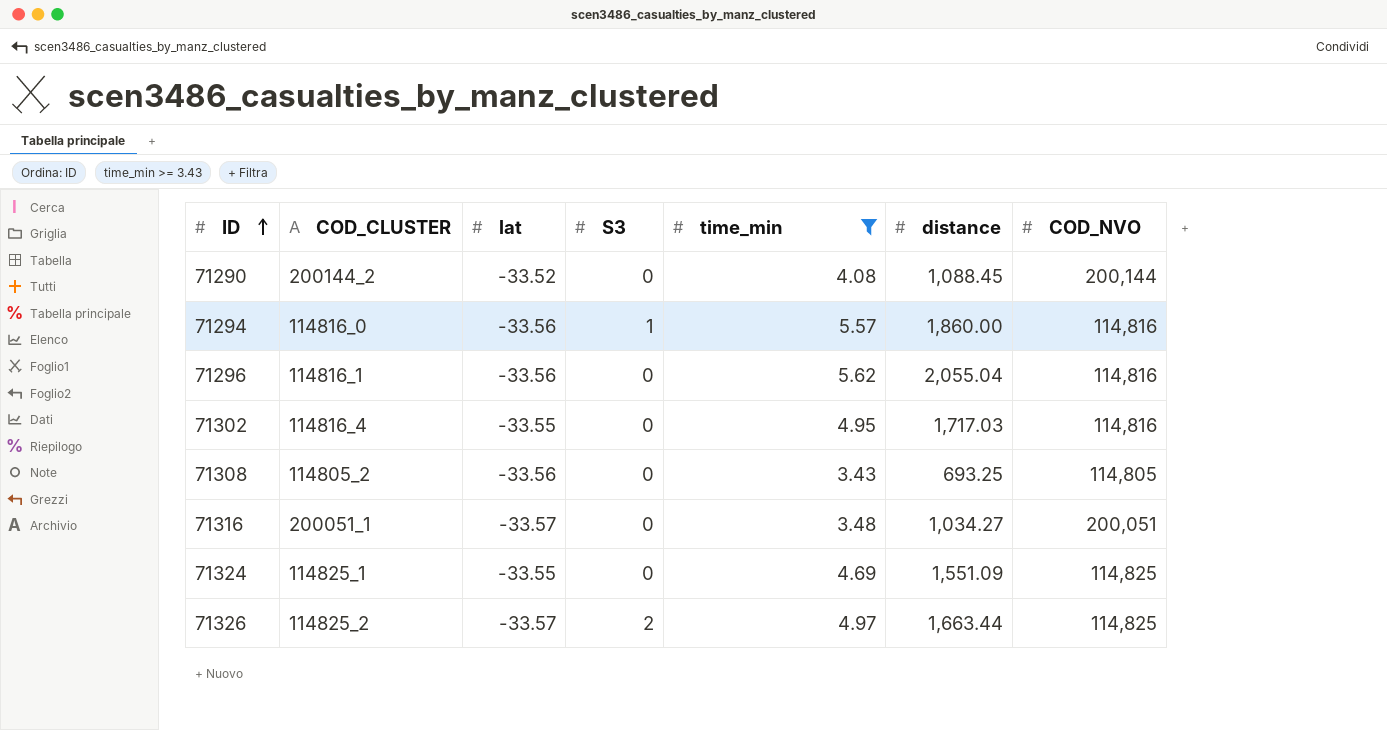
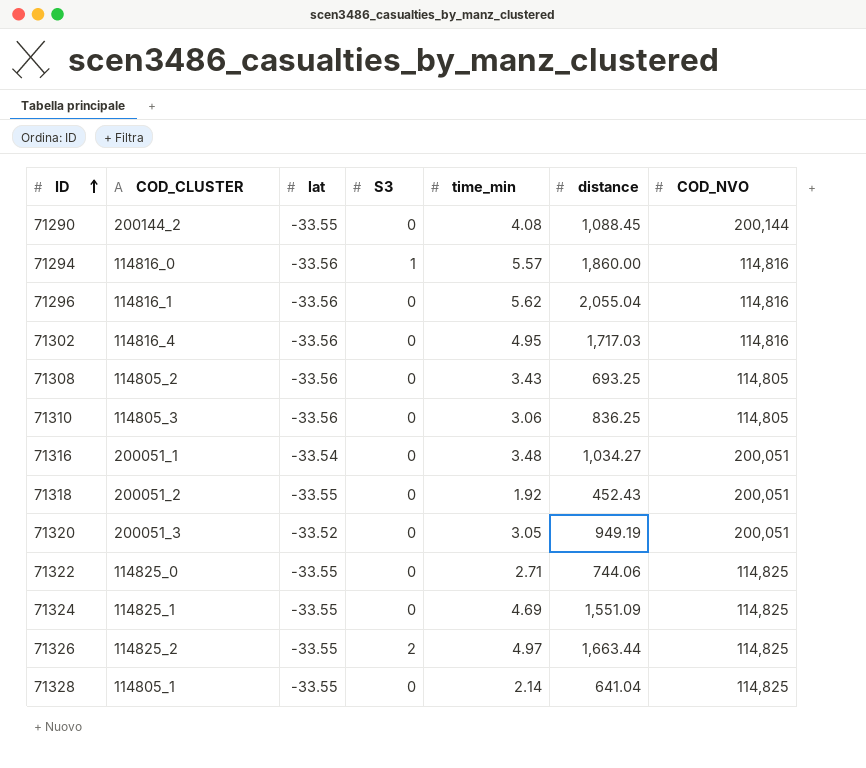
filter: time_min >= 3.43 -> none
71290 | lat: -33.52 -> -33.55
71302 | lat: -33.55 -> -33.56
71316 | lat: -33.57 -> -33.54
71326 | lat: -33.57 -> -33.55

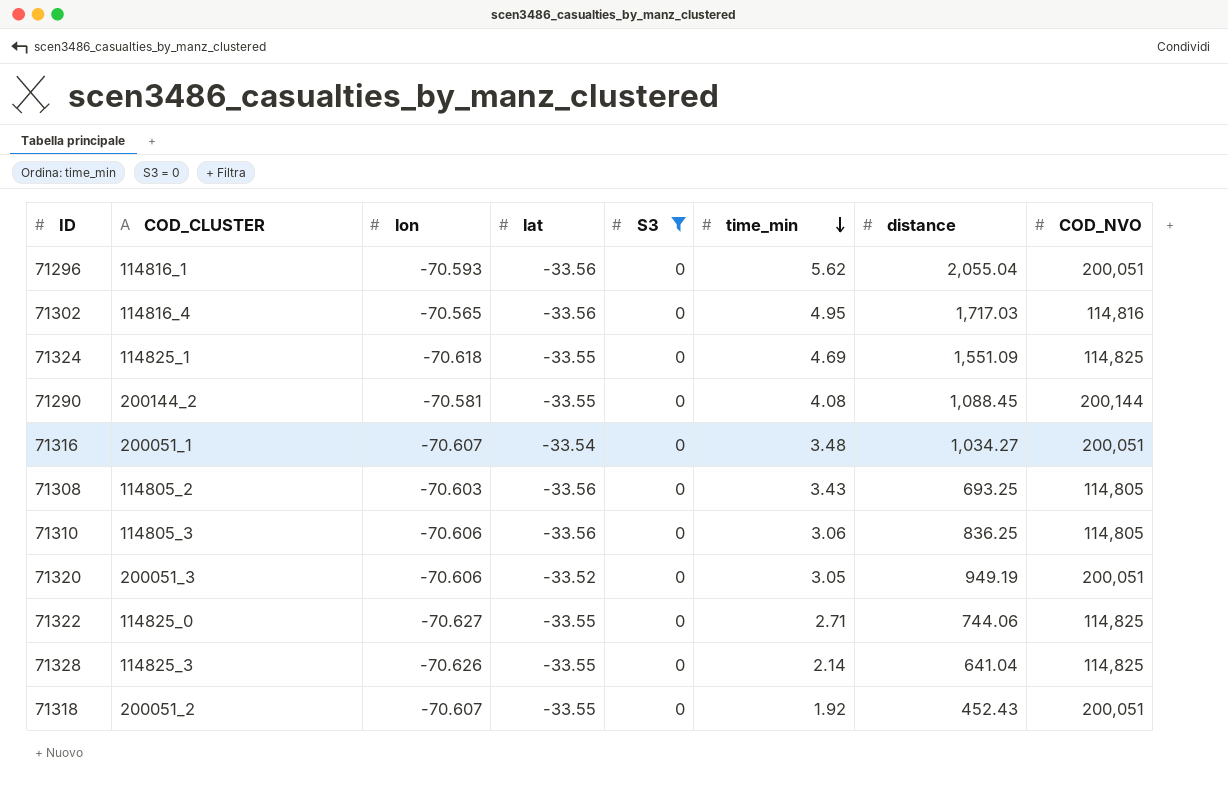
filter: none -> S3 = 0
row order: ID ascending -> time_min descending
column lon | position: none -> 3
71296 | COD_NVO: 114,816 -> 200,051
71328 | COD_CLUSTER: 114805_1 -> 114825_3

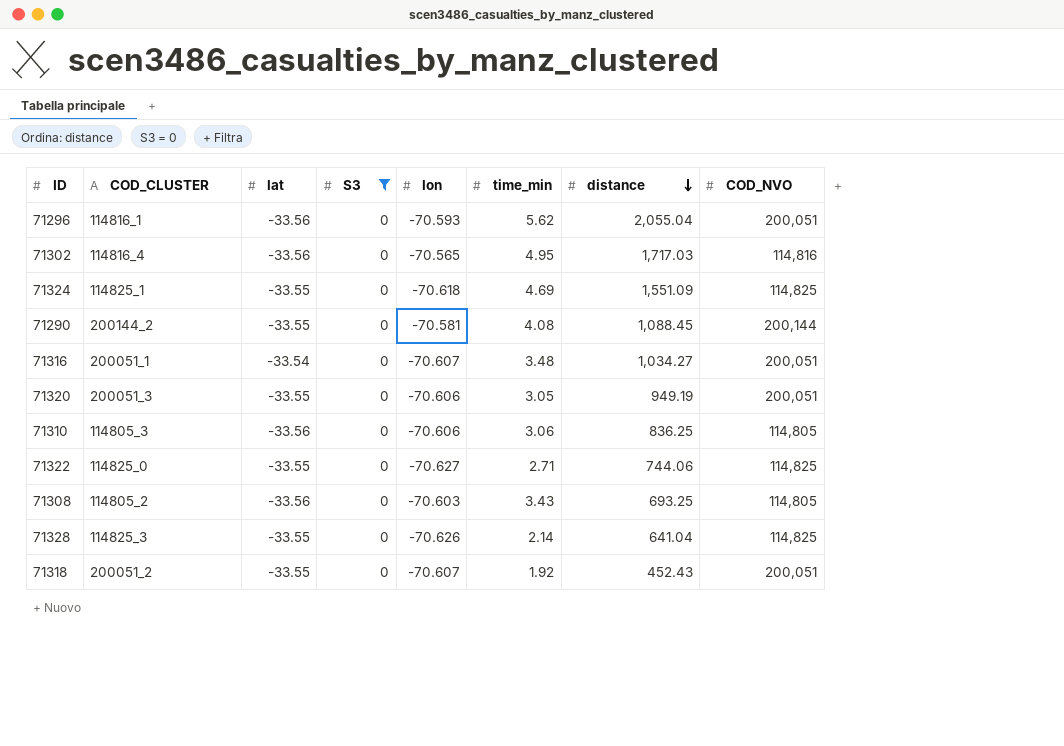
row order: time_min descending -> distance descending
column lon | position: 3 -> 5
71320 | lat: -33.52 -> -33.55

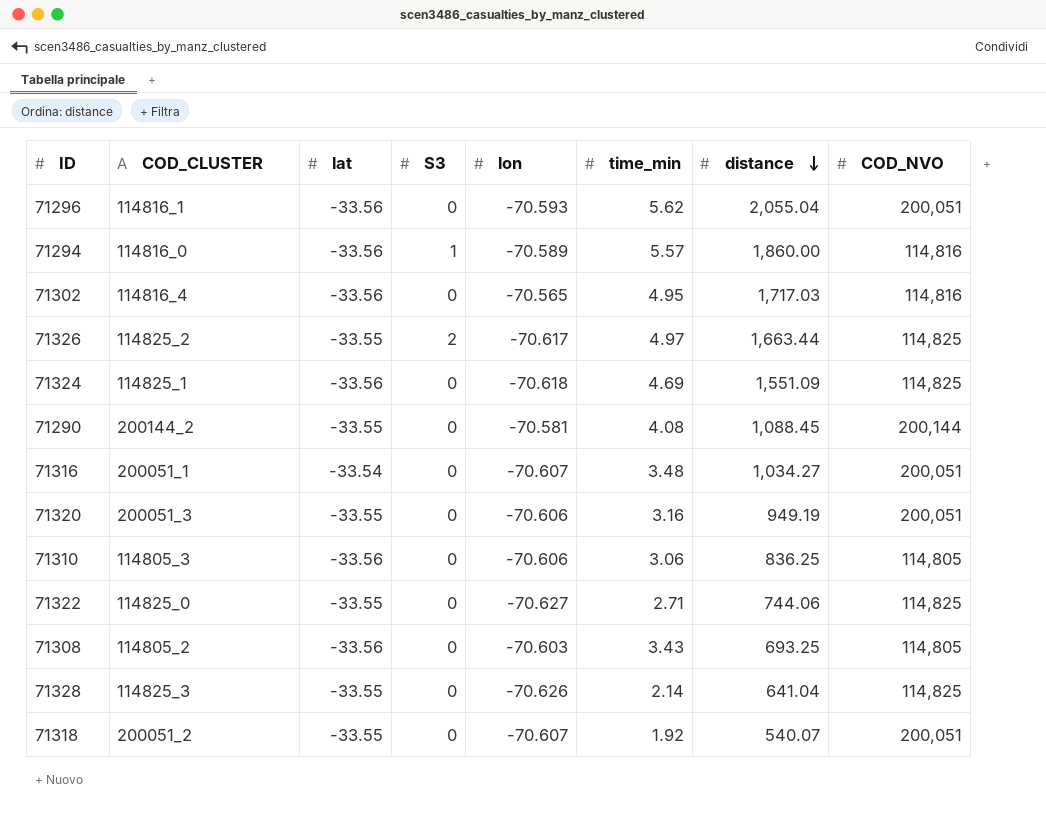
filter: S3 = 0 -> none
71324 | lat: -33.55 -> -33.56
71320 | time_min: 3.05 -> 3.16
71318 | distance: 452.43 -> 540.07

